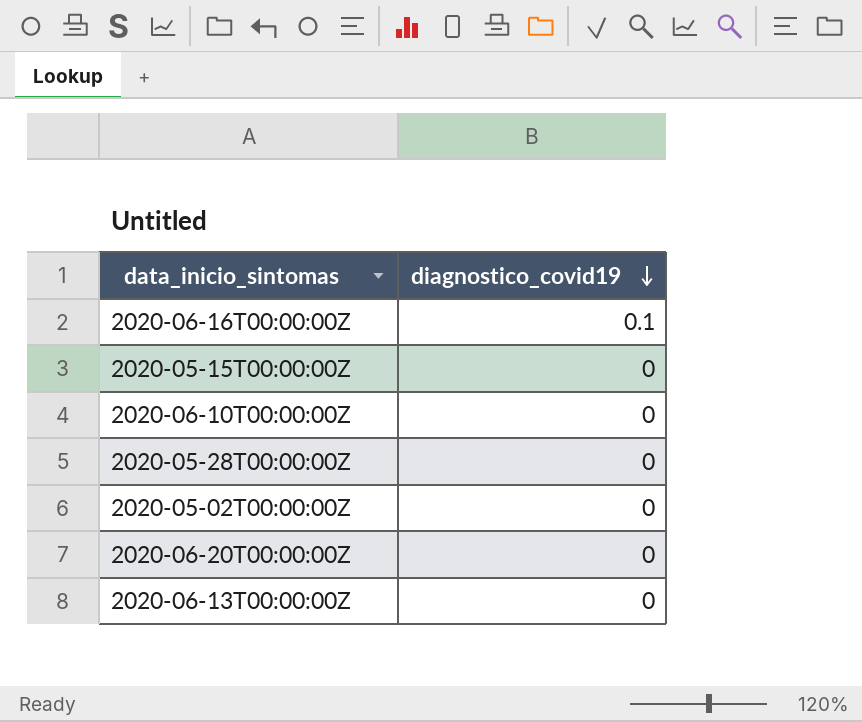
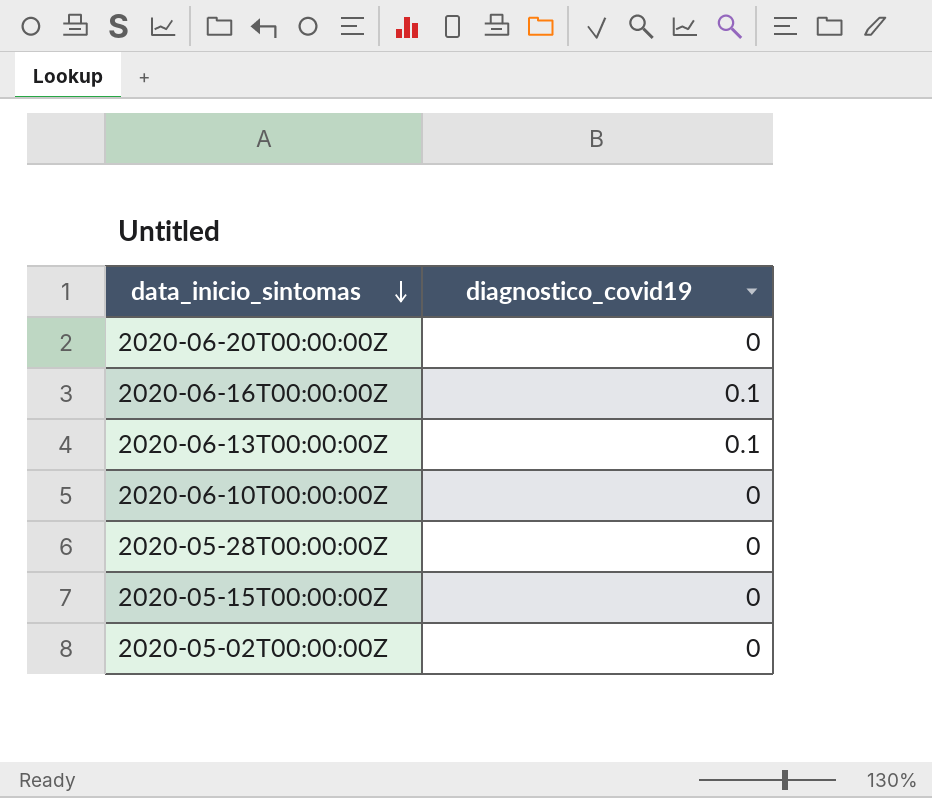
row order: diagnostico_covid19 descending -> data_inicio_sintomas descending
2020-06-13T00:00:00Z | diagnostico_covid19: 0 -> 0.1

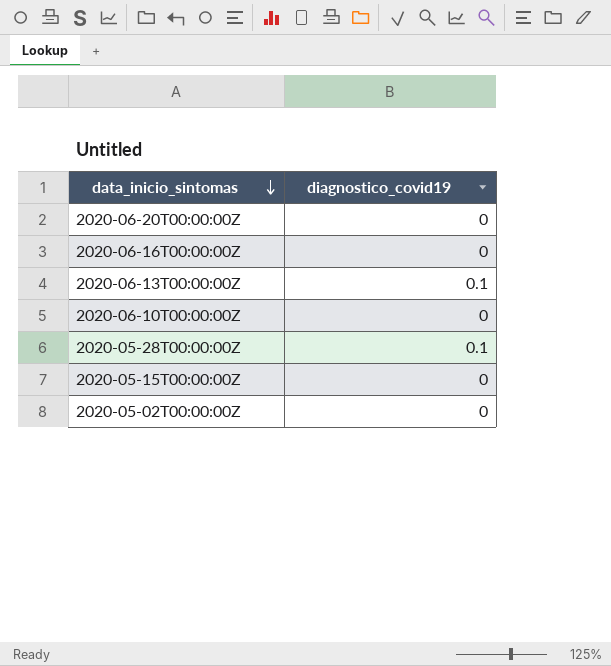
2020-06-16T00:00:00Z | diagnostico_covid19: 0.1 -> 0
2020-05-28T00:00:00Z | diagnostico_covid19: 0 -> 0.1

